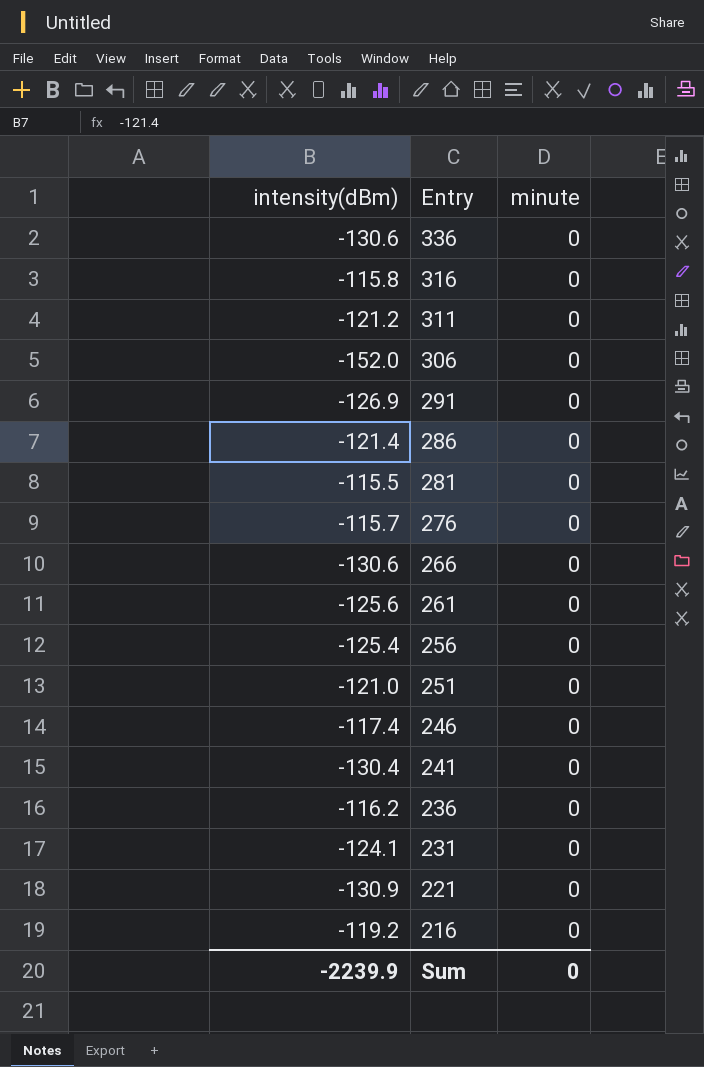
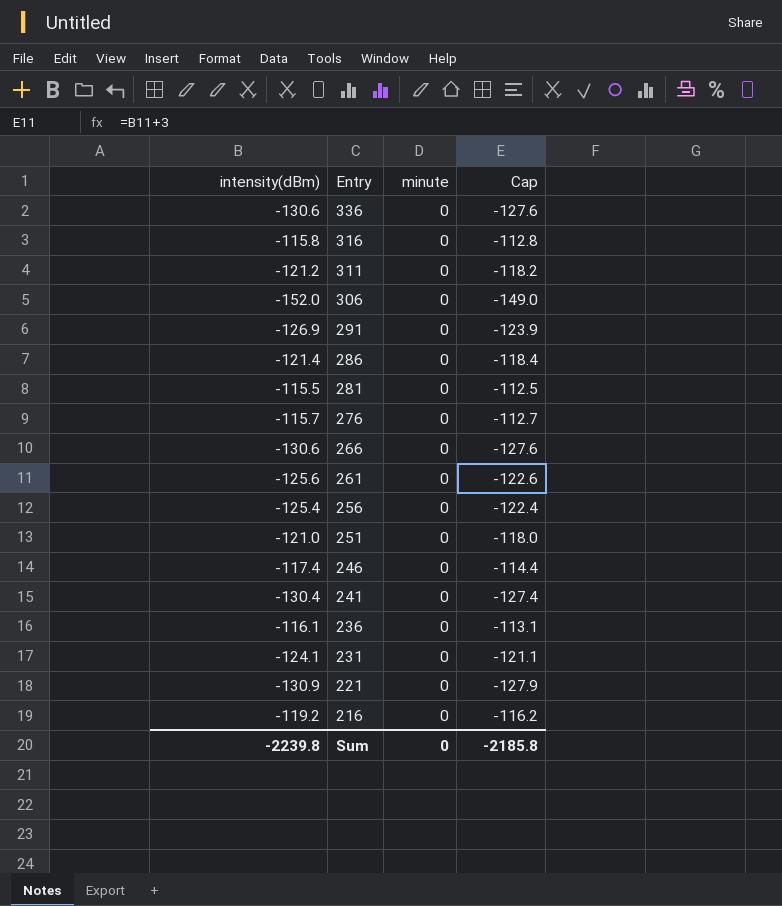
column Cap | formula: none -> [intensity(dBm)] + 3
236 | intensity(dBm): -116.2 -> -116.1
Sum | intensity(dBm): -2239.9 -> -2239.8

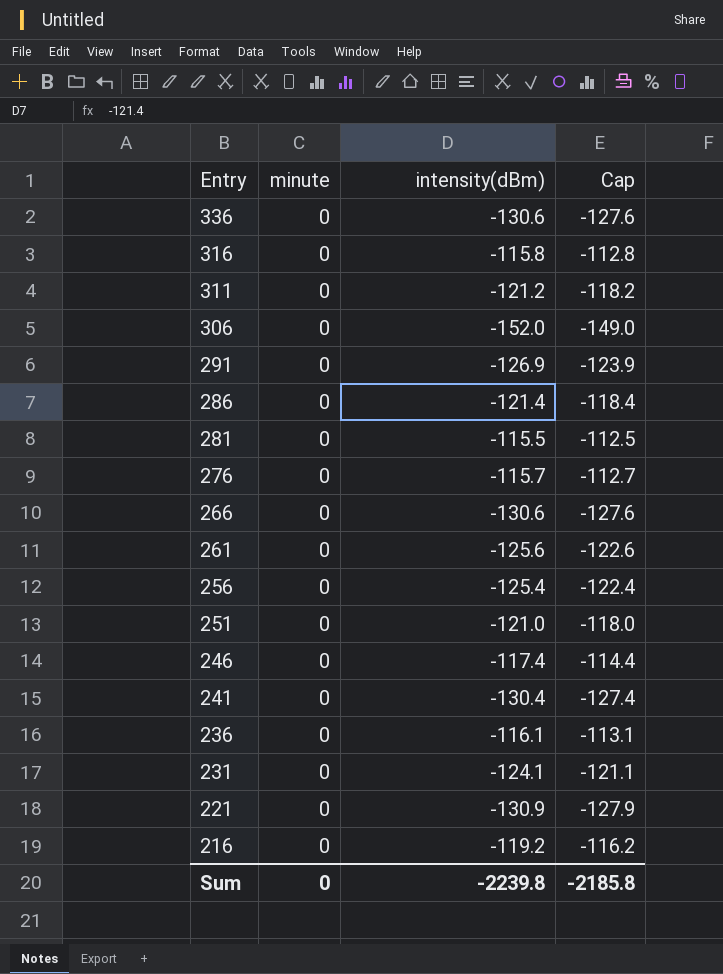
column intensity(dBm) | position: 1 -> 3

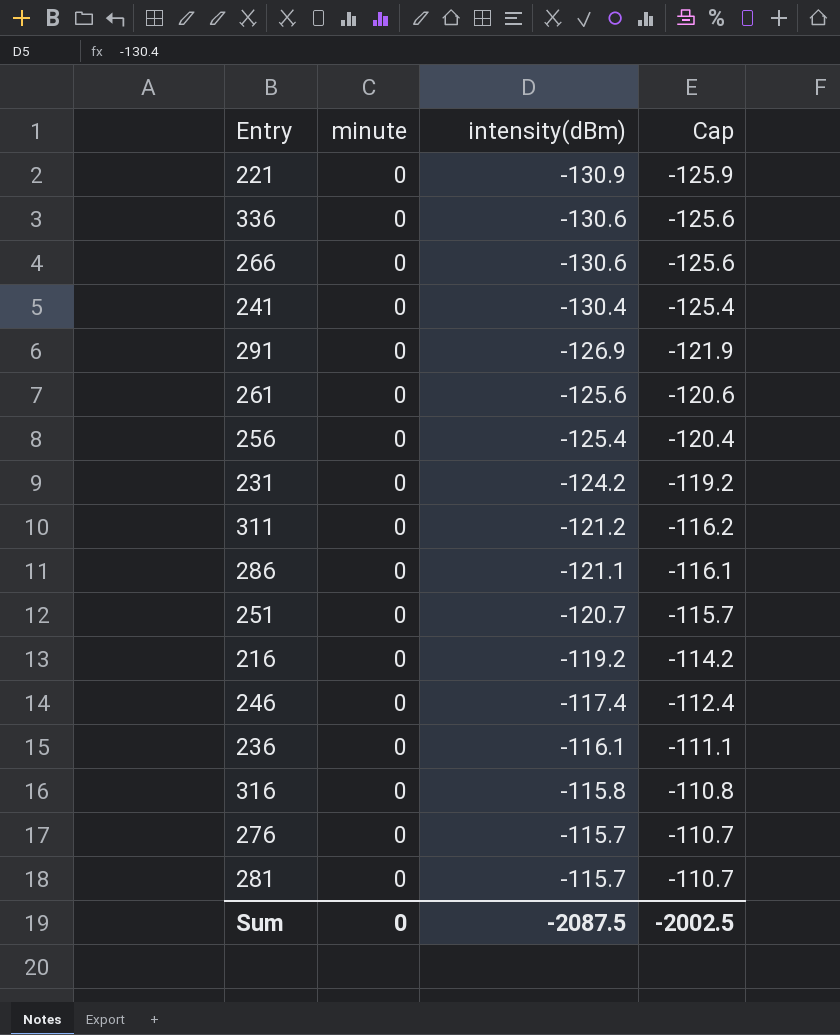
row order: Entry descending -> intensity(dBm) ascending
column Cap | formula: [intensity(dBm)] + 3 -> [intensity(dBm)] + 5
row 306: 0 | -152.0 | -149.0 -> none
231 | intensity(dBm): -124.1 -> -124.2
286 | intensity(dBm): -121.4 -> -121.1
251 | intensity(dBm): -121.0 -> -120.7
281 | intensity(dBm): -115.5 -> -115.7
Sum | intensity(dBm): -2239.8 -> -2087.5
Sum | Cap: -2185.8 -> -2002.5

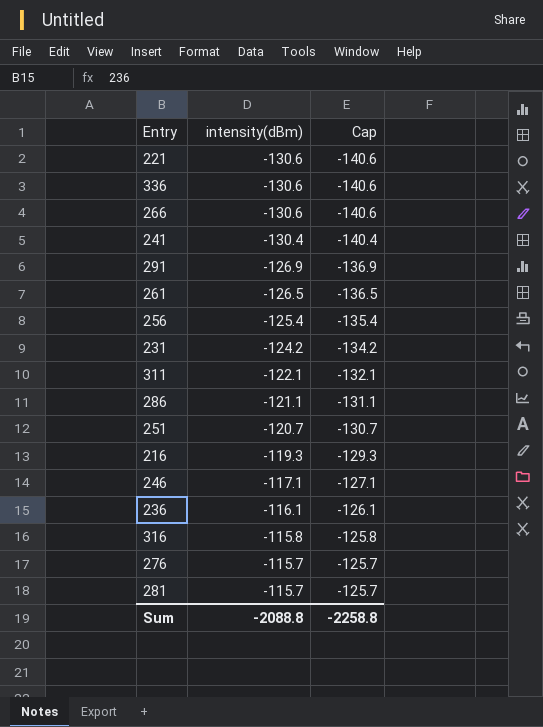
column minute | position: 2 -> none
column Cap | formula: [intensity(dBm)] + 5 -> [intensity(dBm)] - 10
221 | intensity(dBm): -130.9 -> -130.6
261 | intensity(dBm): -125.6 -> -126.5
311 | intensity(dBm): -121.2 -> -122.1
216 | intensity(dBm): -119.2 -> -119.3
246 | intensity(dBm): -117.4 -> -117.1
Sum | intensity(dBm): -2087.5 -> -2088.8
Sum | Cap: -2002.5 -> -2258.8

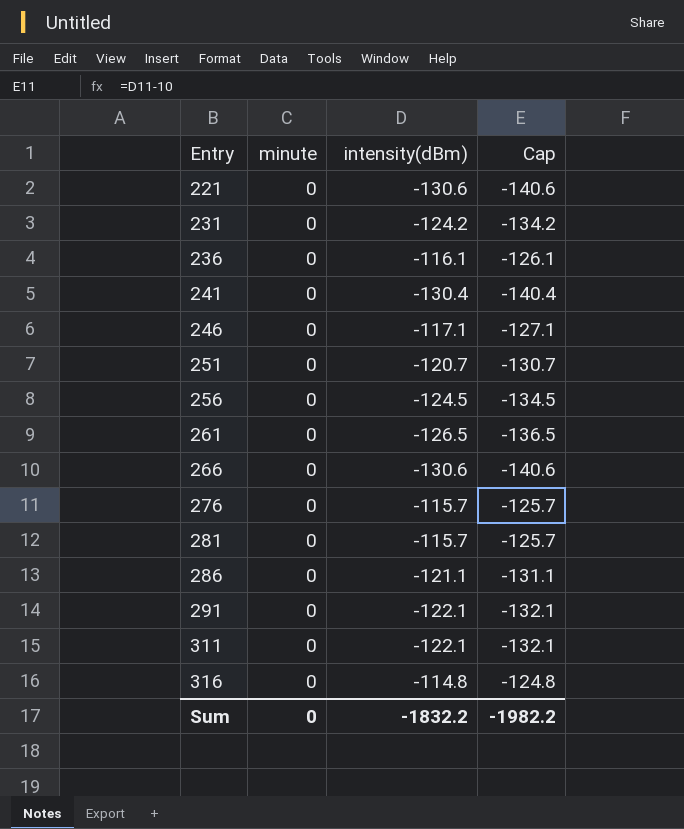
row order: intensity(dBm) ascending -> Entry ascending
column minute | position: none -> 2
row 336: -130.6 | -140.6 -> none
row 216: -119.3 | -129.3 -> none
256 | intensity(dBm): -125.4 -> -124.5
256 | Cap: -135.4 -> -134.5
291 | intensity(dBm): -126.9 -> -122.1
291 | Cap: -136.9 -> -132.1
316 | intensity(dBm): -115.8 -> -114.8
316 | Cap: -125.8 -> -124.8
Sum | intensity(dBm): -2088.8 -> -1832.2
Sum | Cap: -2258.8 -> -1982.2

